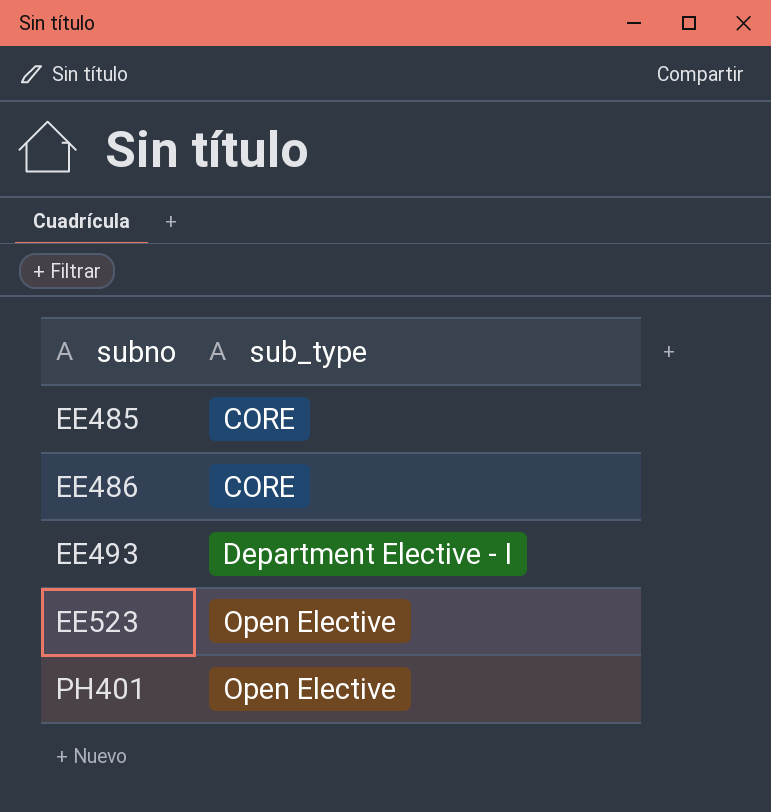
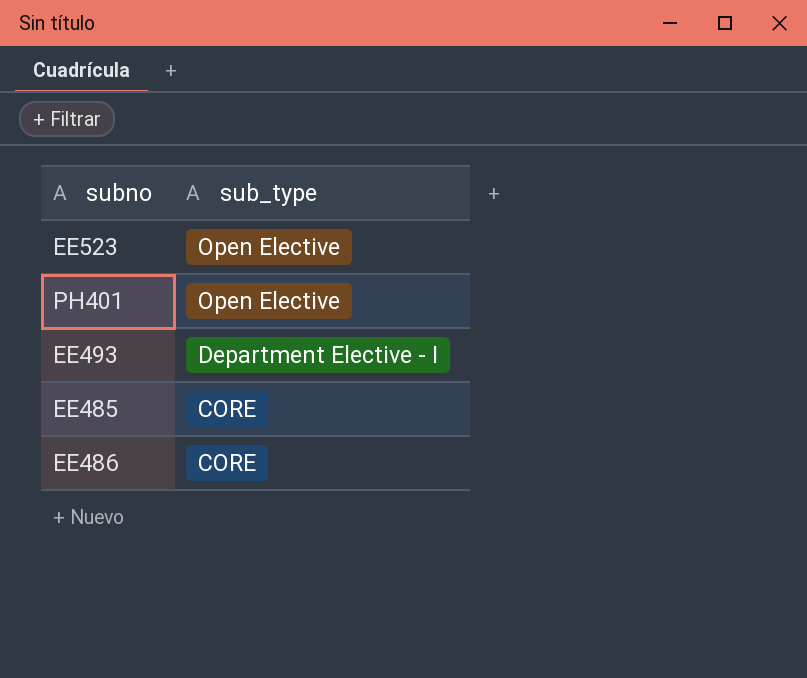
row order: subno ascending -> sub_type descending

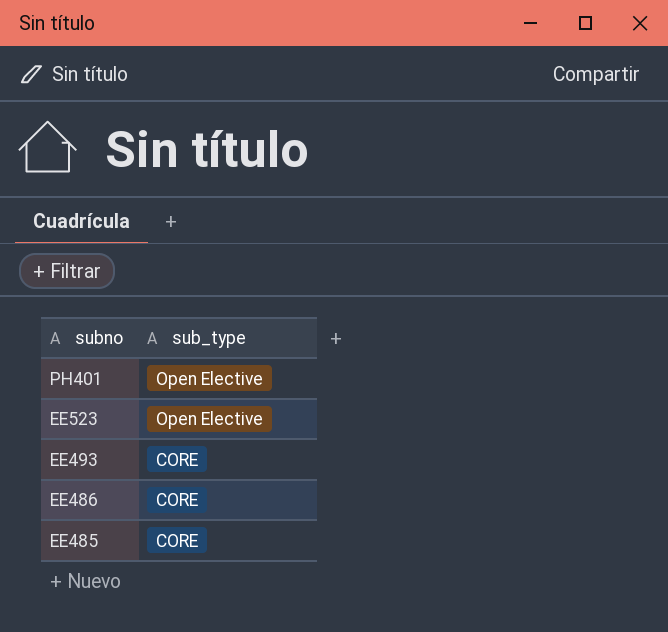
row order: sub_type descending -> subno descending
EE493 | sub_type: Department Elective - I -> CORE

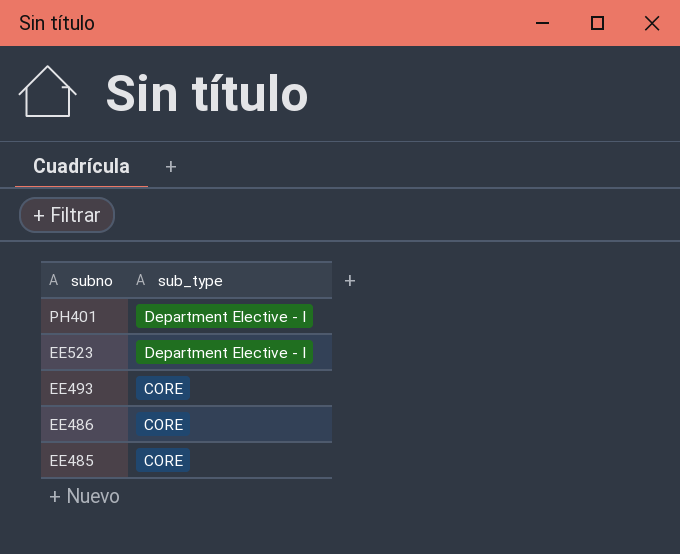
PH401 | sub_type: Open Elective -> Department Elective - I
EE523 | sub_type: Open Elective -> Department Elective - I

